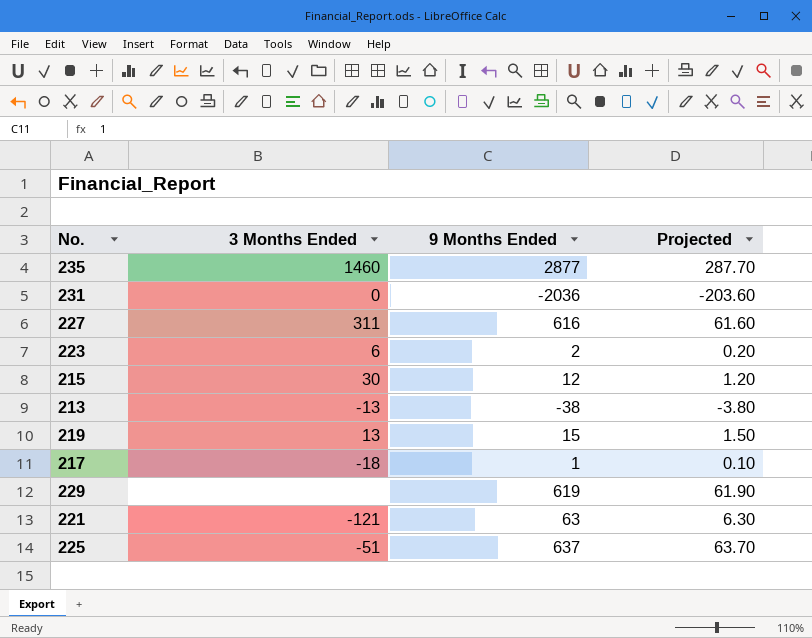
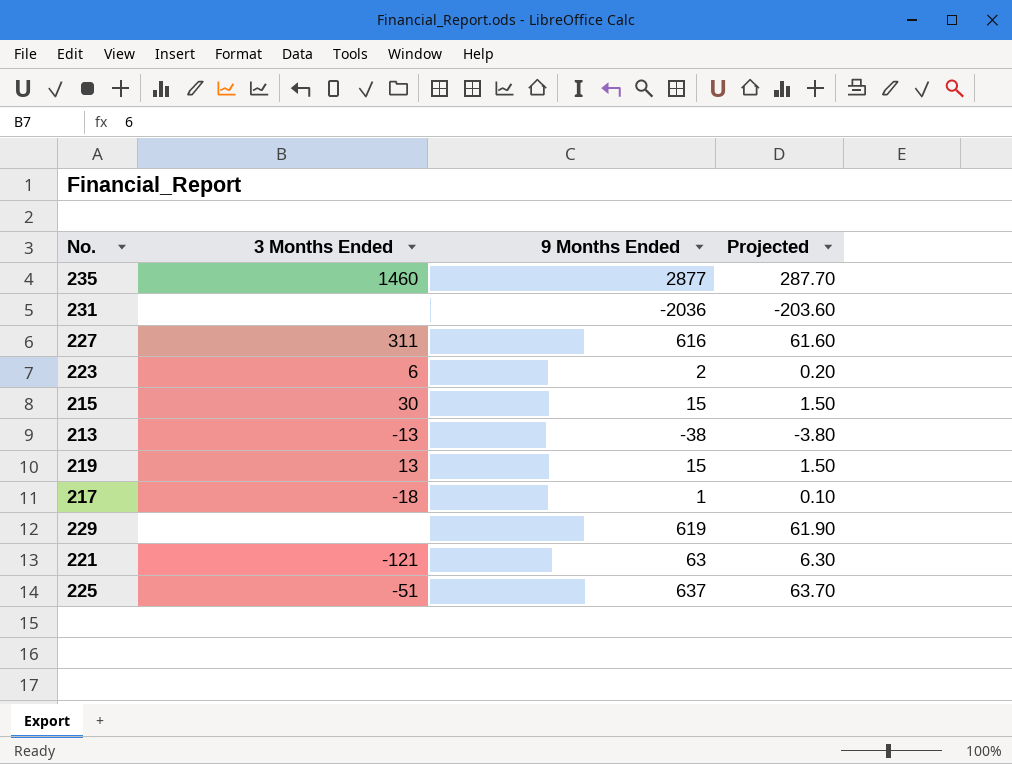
231 | 3 Months Ended: 0 -> none
215 | 9 Months Ended: 12 -> 15
215 | Projected: 1.20 -> 1.50

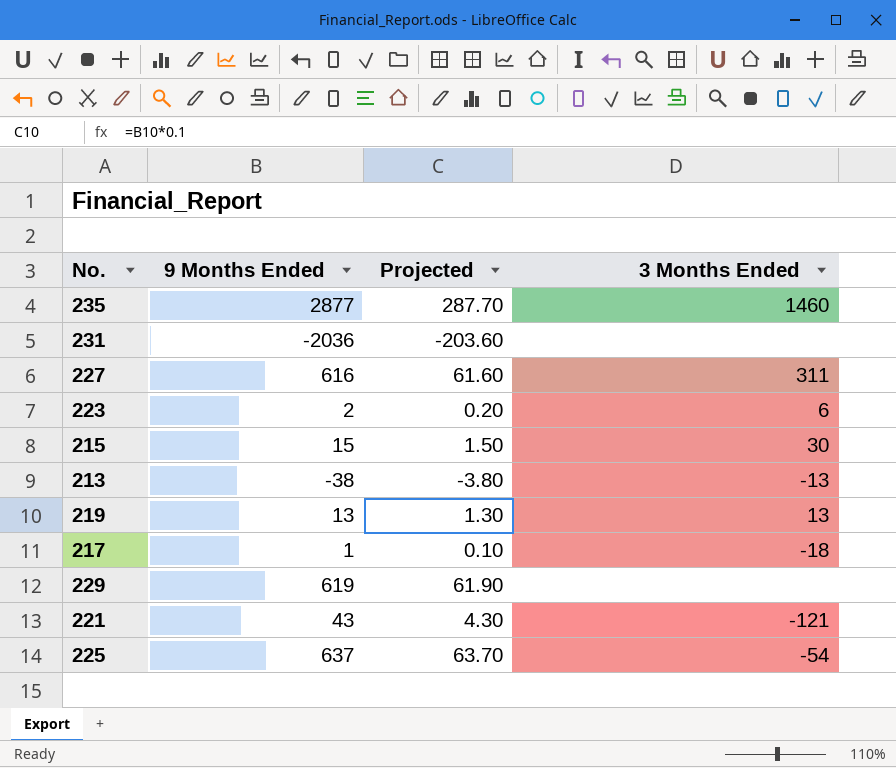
column 3 Months Ended | position: 2 -> 4
219 | 9 Months Ended: 15 -> 13
219 | Projected: 1.50 -> 1.30
221 | 9 Months Ended: 63 -> 43
221 | Projected: 6.30 -> 4.30
225 | 3 Months Ended: -51 -> -54

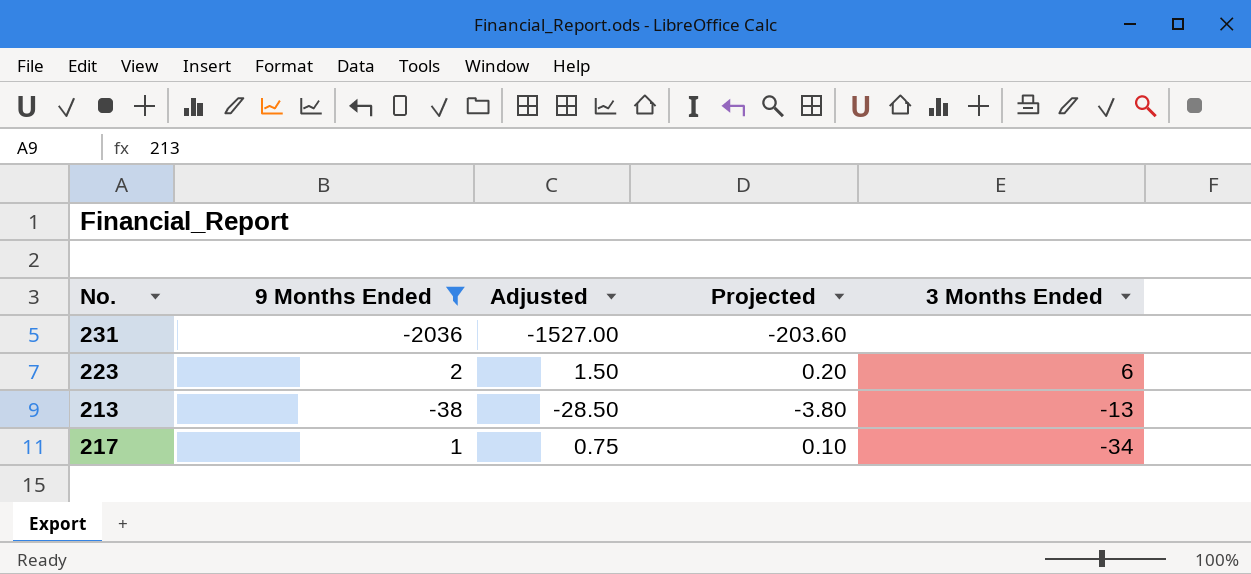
filter: none -> 9 Months Ended <= 2
column Adjusted | formula: none -> [9 Months Ended] * 0.75
217 | 3 Months Ended: -18 -> -34

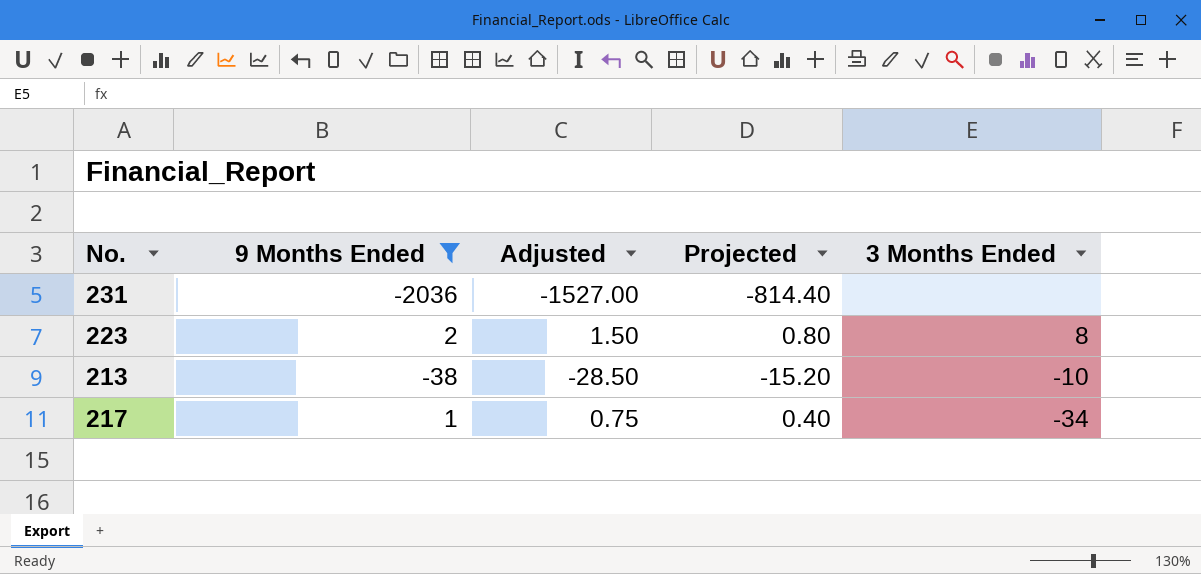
column Projected | formula: [9 Months Ended] * 0.1 -> [9 Months Ended] * 0.4
223 | 3 Months Ended: 6 -> 8
213 | 3 Months Ended: -13 -> -10

